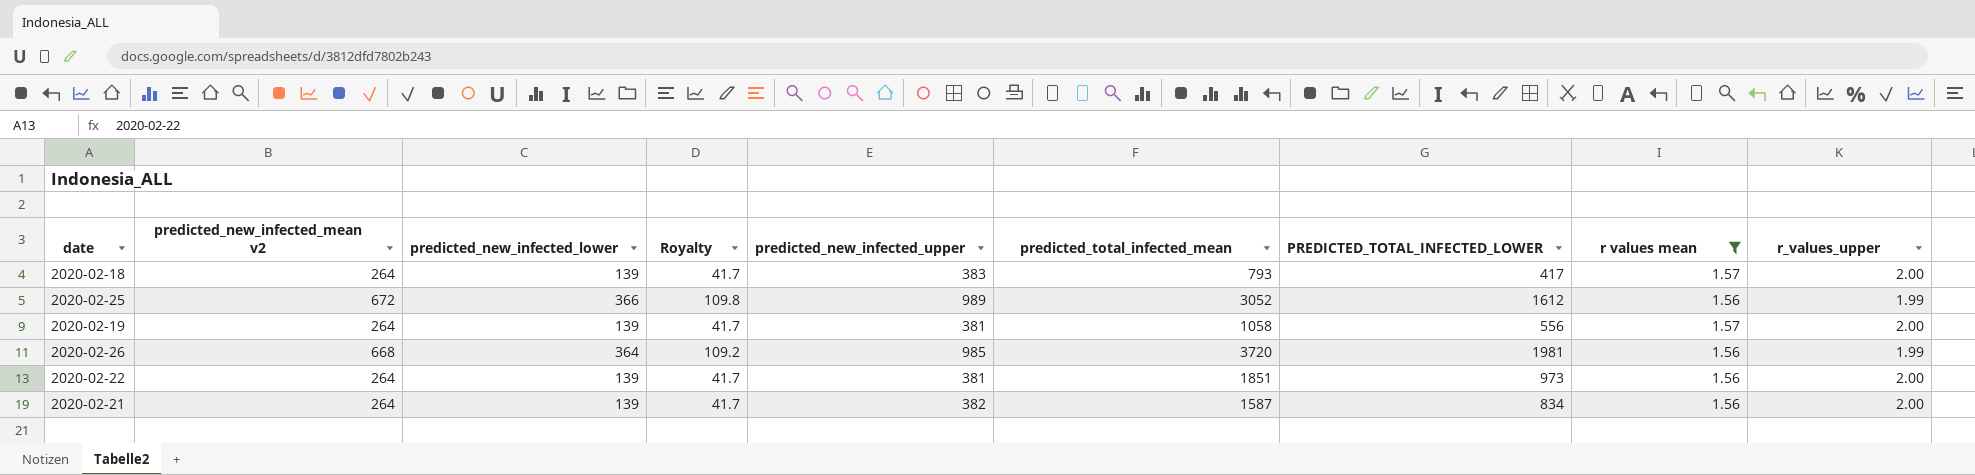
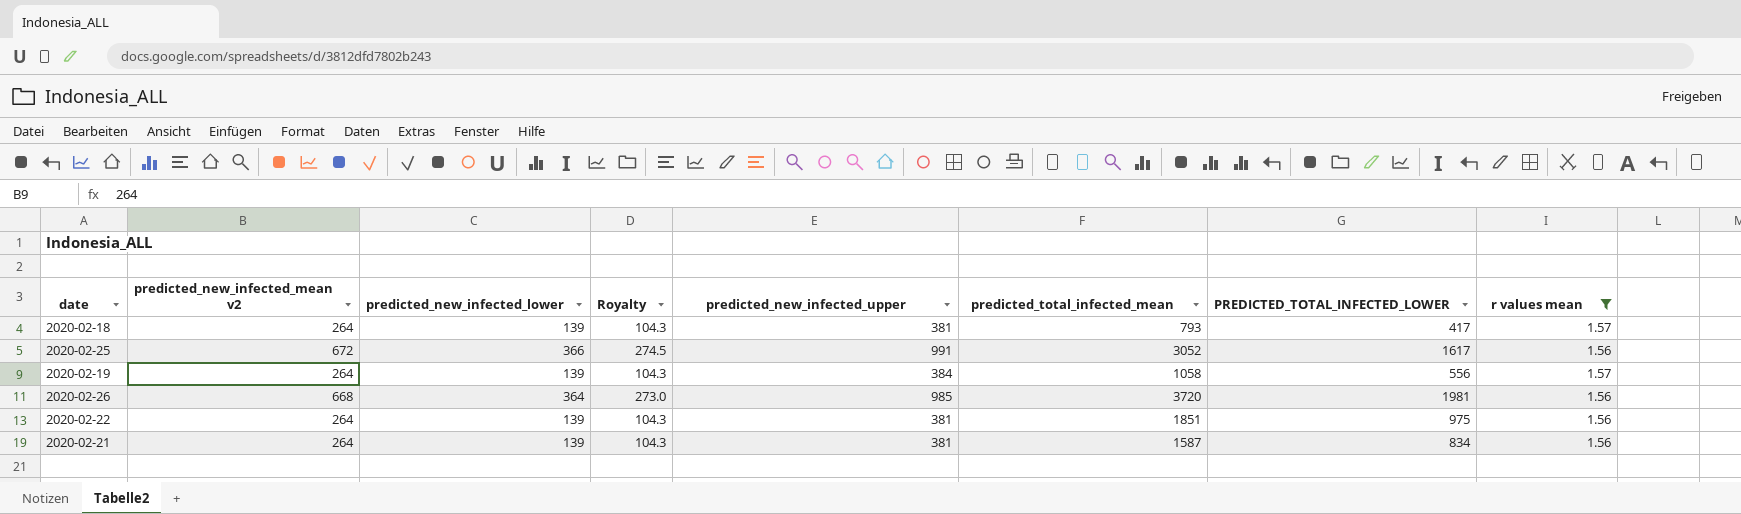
column r_values_upper | position: 9 -> none
column Royalty | formula: [predicted_new_infected_lower] * 0.3 -> [predicted_new_infected_lower] * 0.75
2020-02-18 | predicted_new_infected_upper: 383 -> 381
2020-02-25 | predicted_new_infected_upper: 989 -> 991
2020-02-25 | PREDICTED_TOTAL_INFECTED_LOWER: 1612 -> 1617
2020-02-19 | predicted_new_infected_upper: 381 -> 384
2020-02-22 | PREDICTED_TOTAL_INFECTED_LOWER: 973 -> 975
2020-02-21 | predicted_new_infected_upper: 382 -> 381

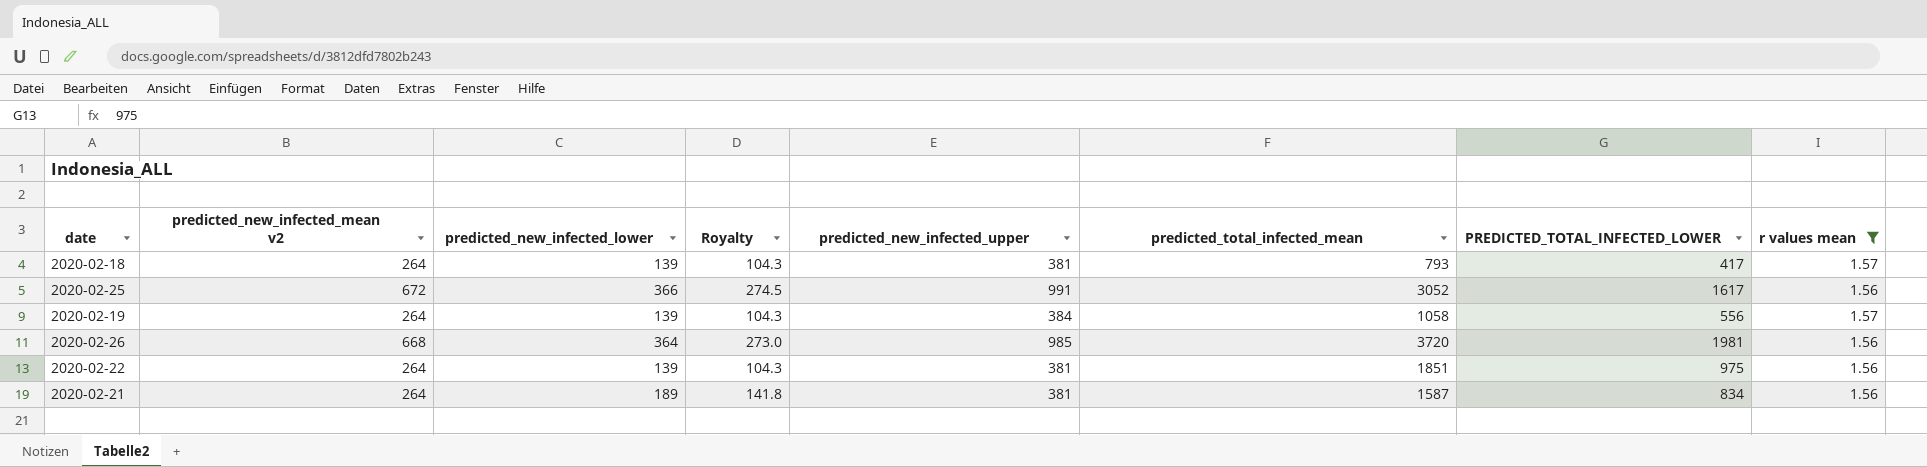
2020-02-21 | predicted_new_infected_lower: 139 -> 189
2020-02-21 | Royalty: 104.3 -> 141.8

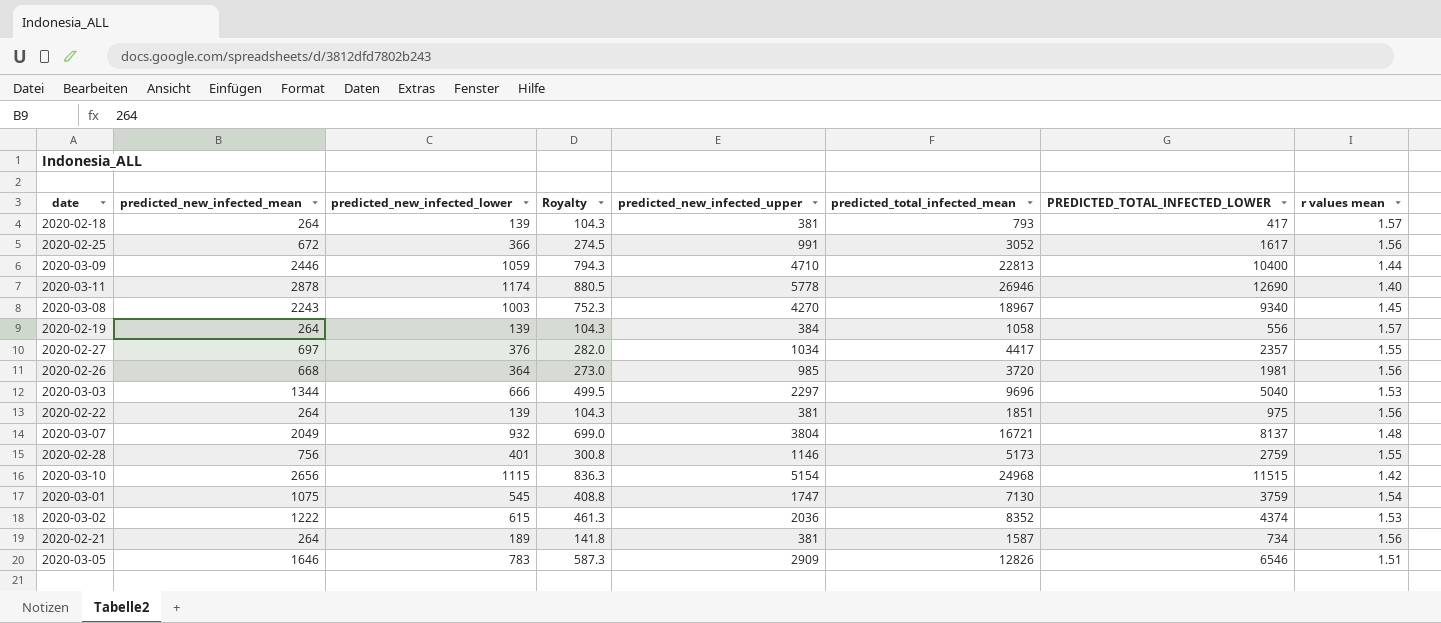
filter: r values mean >= 1.56 -> none
column name: predicted_new_infected_mean v2 -> predicted_new_infected_mean
2020-02-21 | PREDICTED_TOTAL_INFECTED_LOWER: 834 -> 734

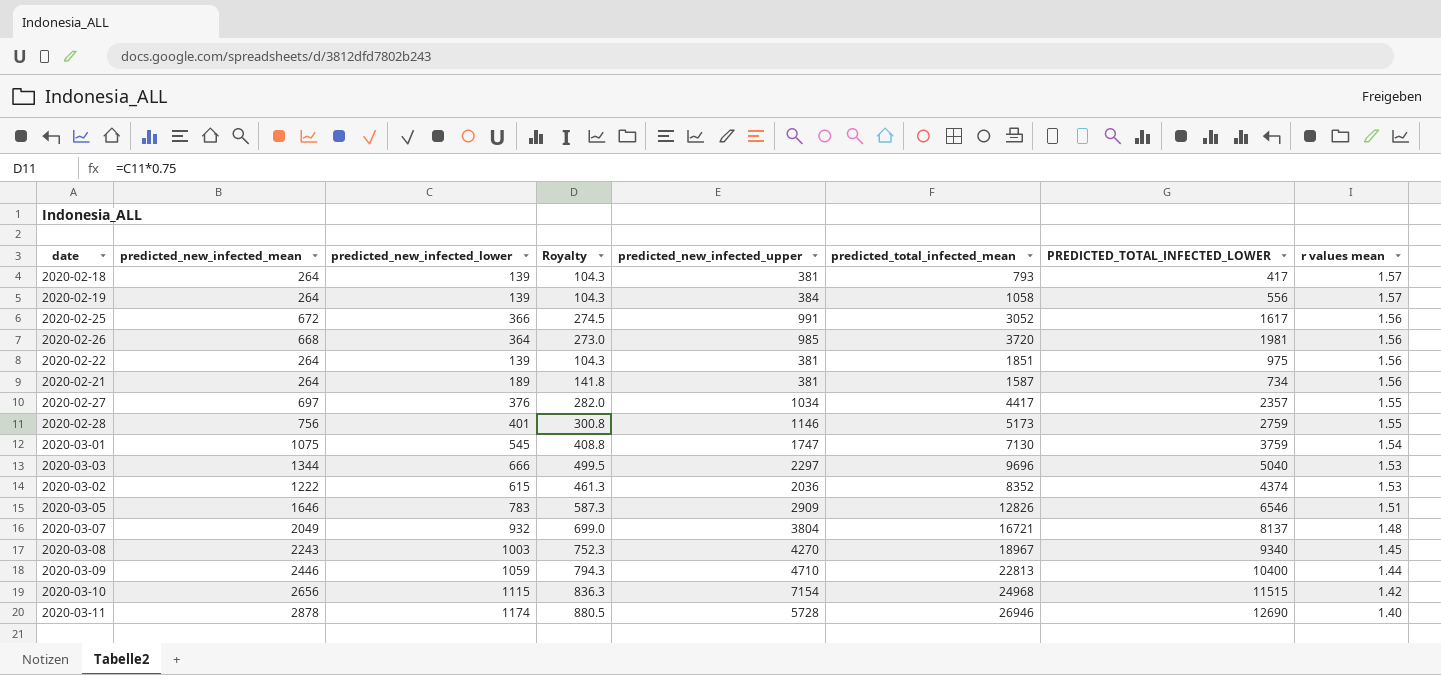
row order: none -> r values mean descending
2020-03-10 | predicted_new_infected_upper: 5154 -> 7154
2020-03-11 | predicted_new_infected_upper: 5778 -> 5728

